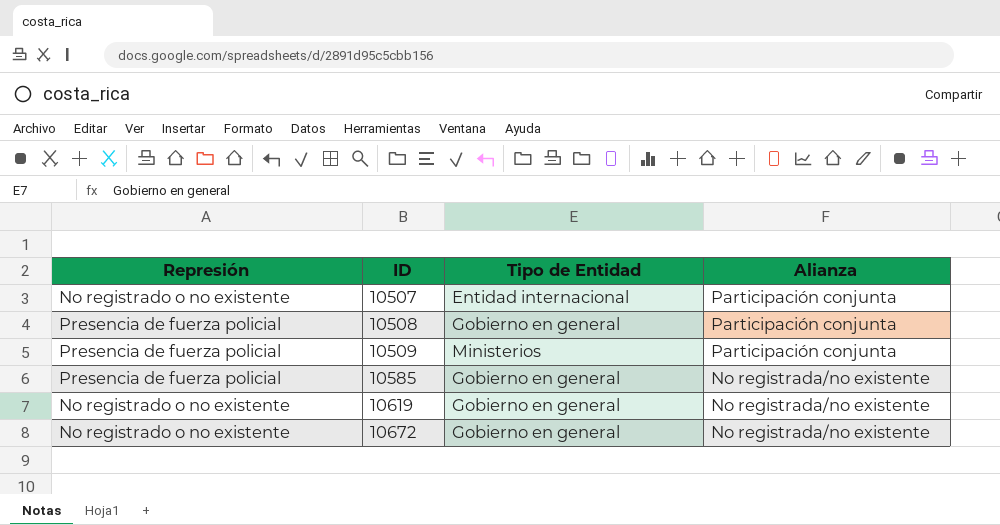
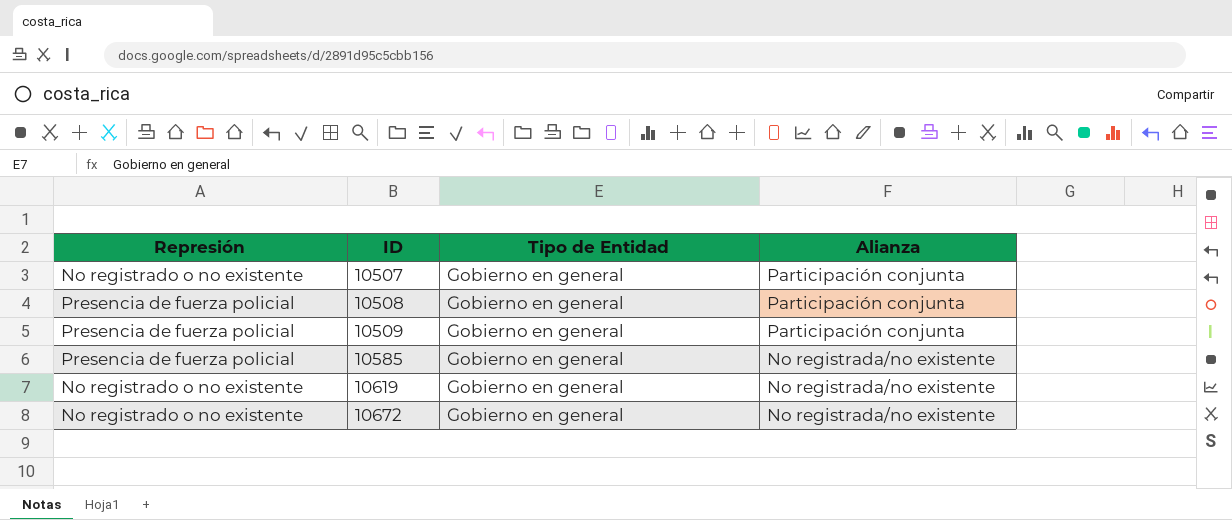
10507 | Tipo de Entidad: Entidad internacional -> Gobierno en general
10509 | Tipo de Entidad: Ministerios -> Gobierno en general

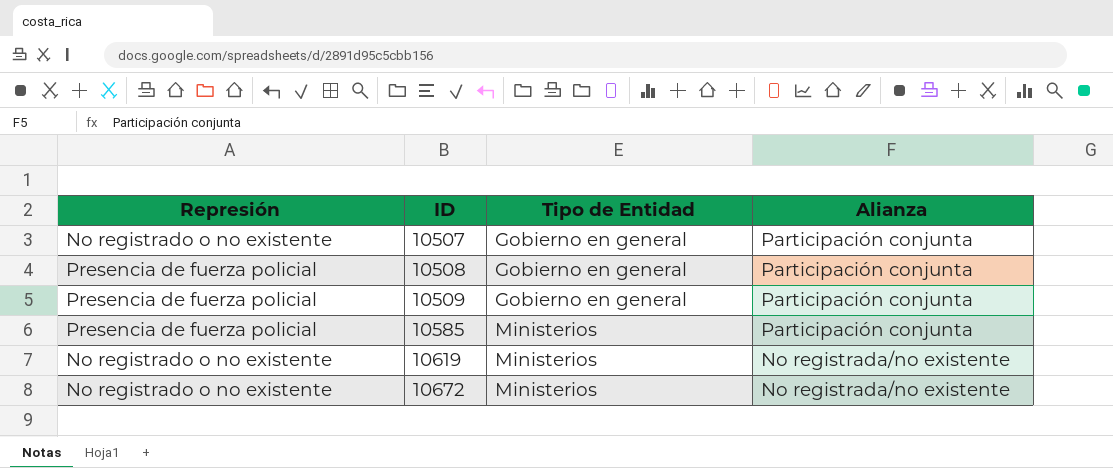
10585 | Tipo de Entidad: Gobierno en general -> Ministerios
10585 | Alianza: No registrada/no existente -> Participación conjunta
10619 | Tipo de Entidad: Gobierno en general -> Ministerios
10672 | Tipo de Entidad: Gobierno en general -> Ministerios

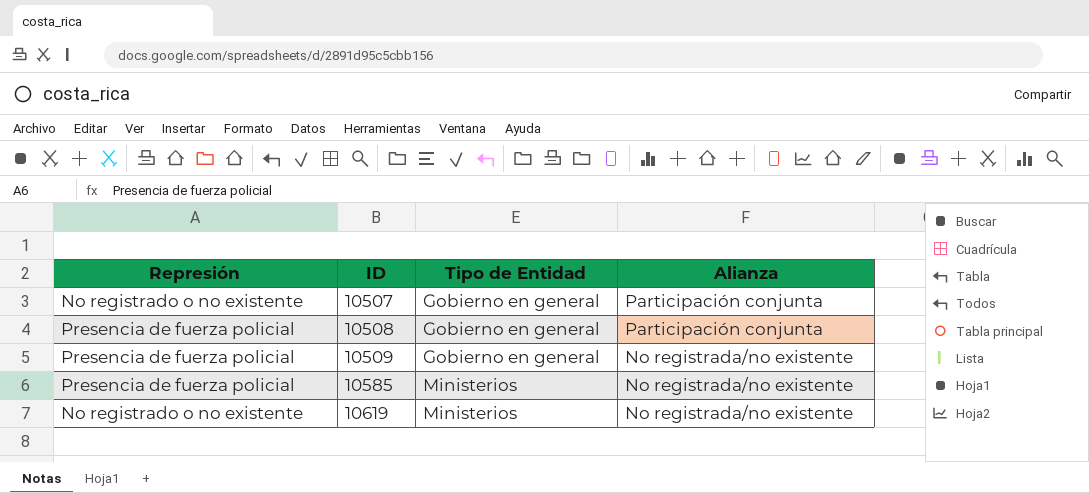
row 10672: No registrado o no existente | Ministerios | No registrada/no existente -> none
10509 | Alianza: Participación conjunta -> No registrada/no existente
10585 | Alianza: Participación conjunta -> No registrada/no existente

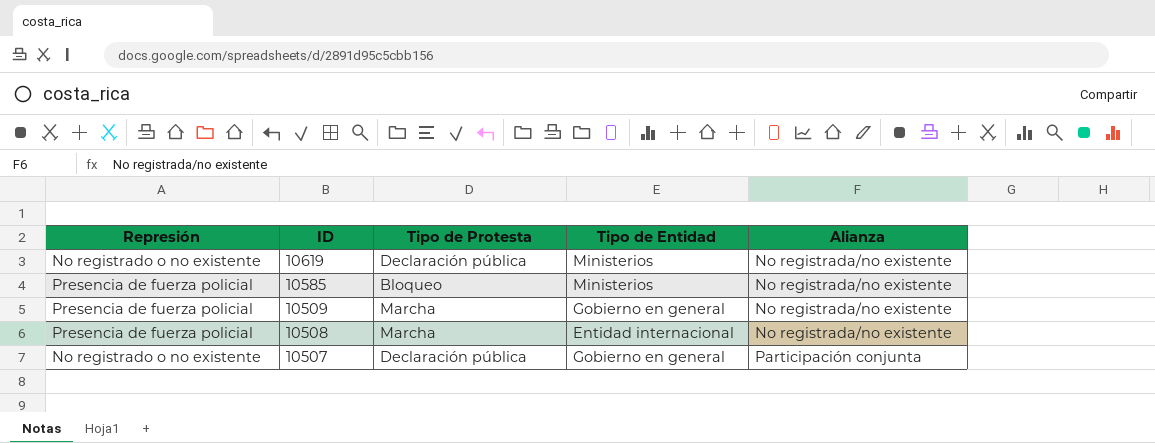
row order: ID ascending -> ID descending
column Tipo de Protesta | position: none -> 3
10508 | Tipo de Entidad: Gobierno en general -> Entidad internacional
10508 | Alianza: Participación conjunta -> No registrada/no existente

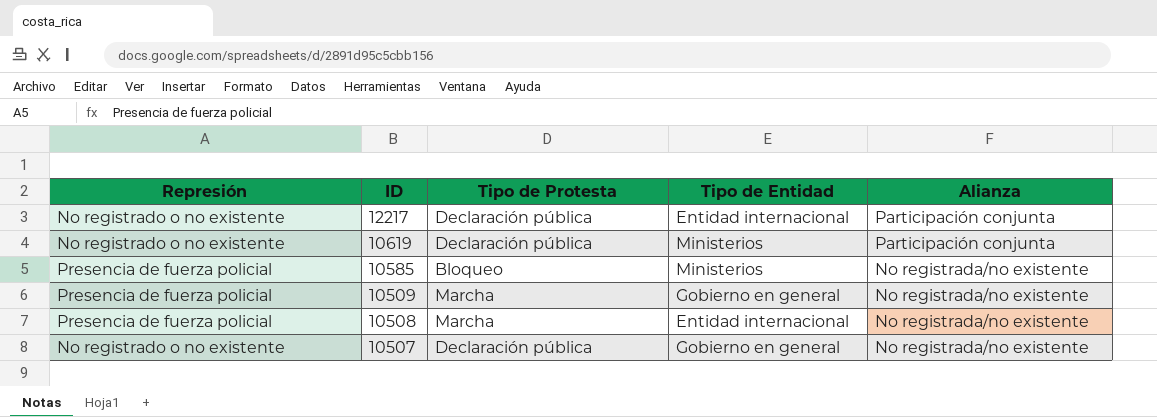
row 12217: none -> No registrado o no existente | Declaración pública | Entidad internacional | Participación conjunta
10619 | Alianza: No registrada/no existente -> Participación conjunta
10507 | Alianza: Participación conjunta -> No registrada/no existente

